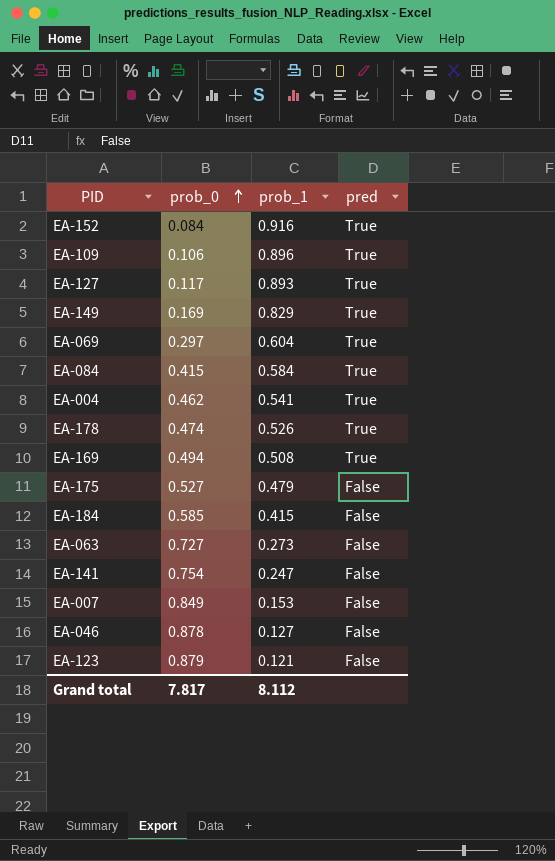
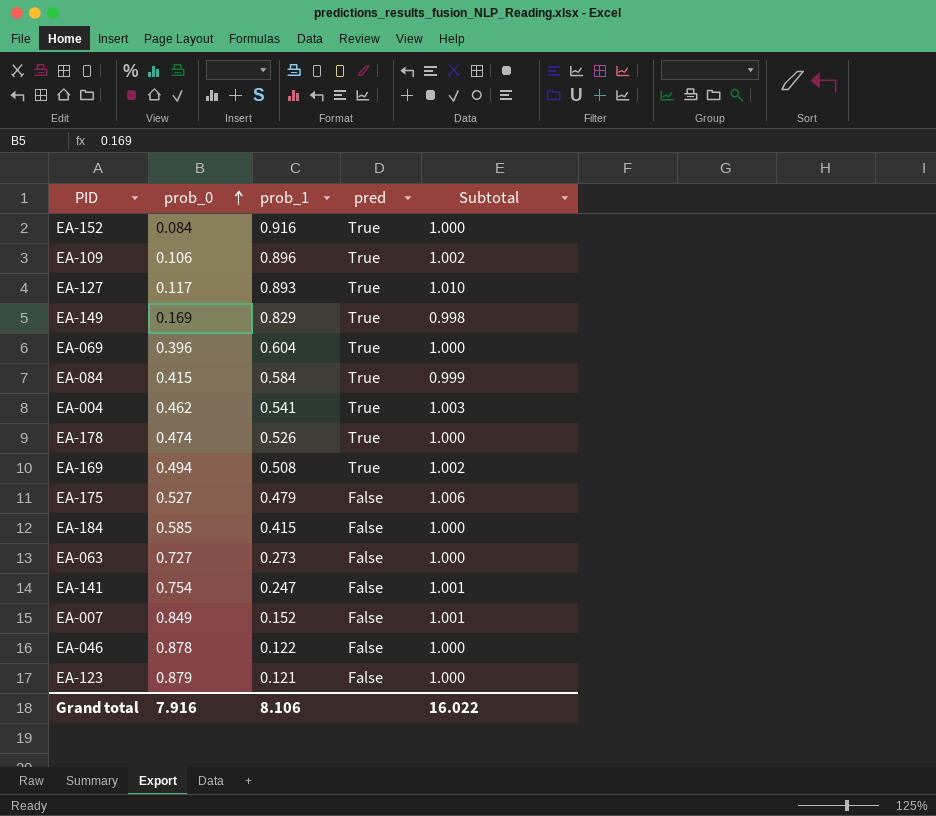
column Subtotal | formula: none -> [prob_0] + [prob_1]
EA-069 | prob_0: 0.297 -> 0.396
EA-007 | prob_1: 0.153 -> 0.152
EA-046 | prob_1: 0.127 -> 0.122
Grand total | prob_0: 7.817 -> 7.916
Grand total | prob_1: 8.112 -> 8.106

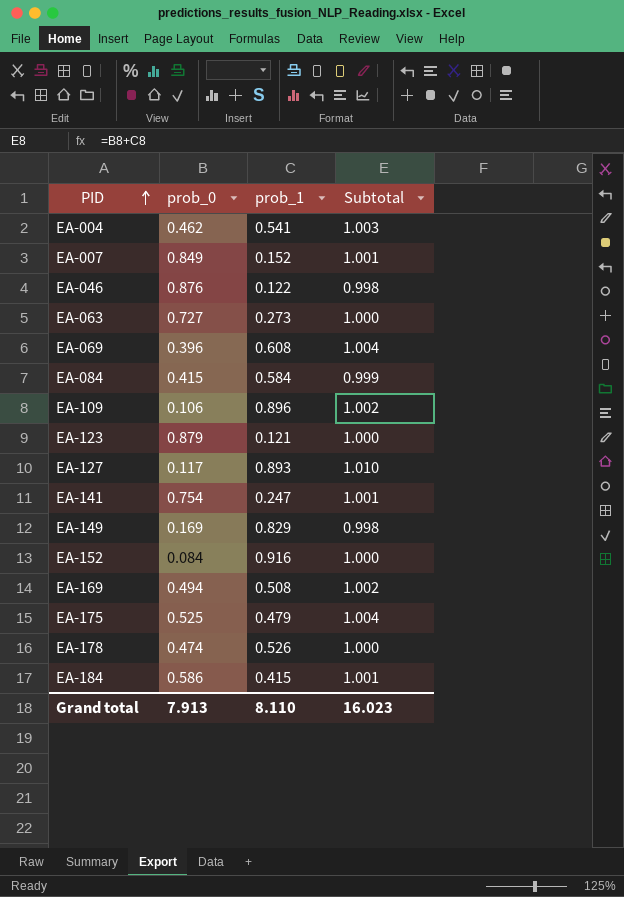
row order: prob_0 ascending -> PID ascending
column pred | position: 4 -> none
EA-046 | prob_0: 0.878 -> 0.876
EA-046 | Subtotal: 1.000 -> 0.998
EA-069 | prob_1: 0.604 -> 0.608
EA-069 | Subtotal: 1.000 -> 1.004
EA-175 | prob_0: 0.527 -> 0.525
EA-175 | Subtotal: 1.006 -> 1.004
EA-184 | prob_0: 0.585 -> 0.586
EA-184 | Subtotal: 1.000 -> 1.001
Grand total | prob_0: 7.916 -> 7.913
Grand total | prob_1: 8.106 -> 8.110
Grand total | Subtotal: 16.022 -> 16.023

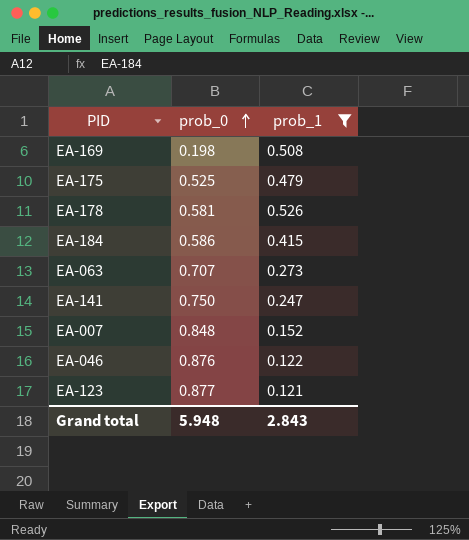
filter: none -> prob_1 <= 0.526
row order: PID ascending -> prob_0 ascending
column Subtotal | formula: [prob_0] + [prob_1] -> none
EA-169 | prob_0: 0.494 -> 0.198
EA-178 | prob_0: 0.474 -> 0.581
EA-063 | prob_0: 0.727 -> 0.707
EA-141 | prob_0: 0.754 -> 0.750
EA-007 | prob_0: 0.849 -> 0.848
EA-123 | prob_0: 0.879 -> 0.877
Grand total | prob_0: 7.913 -> 5.948
Grand total | prob_1: 8.110 -> 2.843

